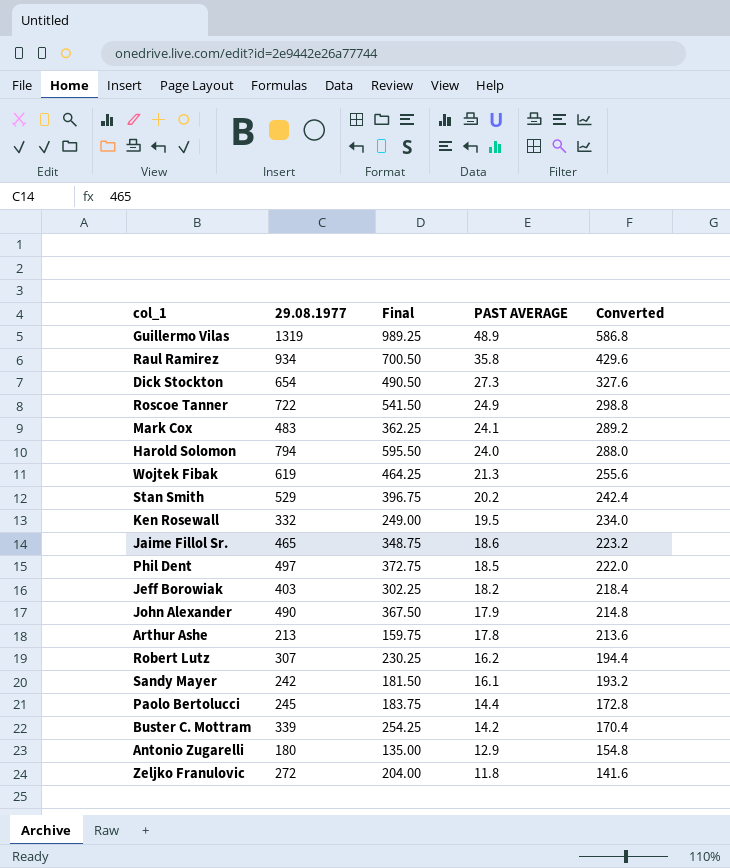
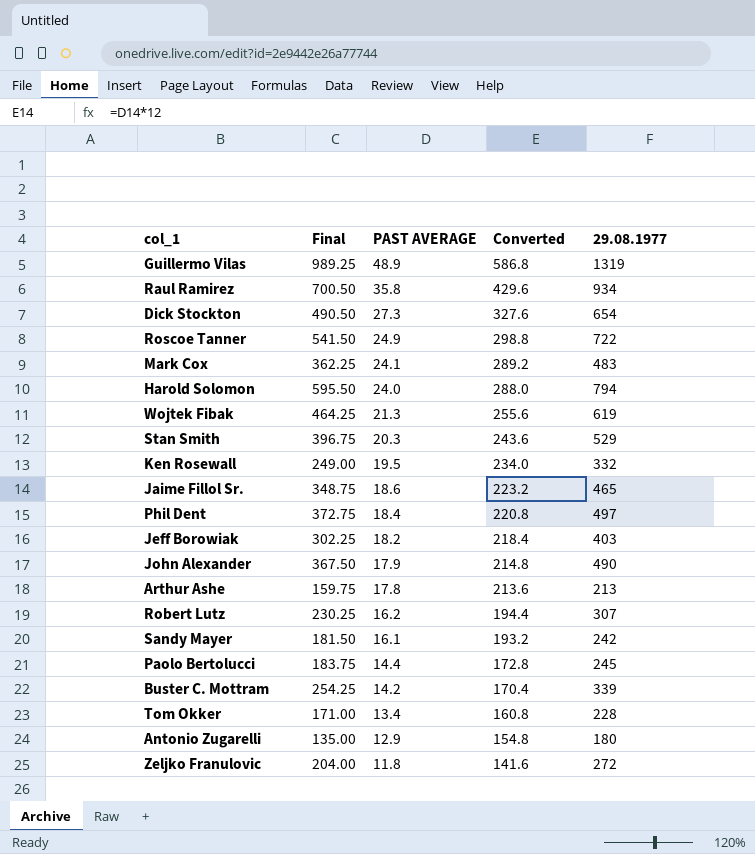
column 29.08.1977 | position: 2 -> 5
Stan Smith | PAST AVERAGE: 20.2 -> 20.3
Stan Smith | Converted: 242.4 -> 243.6
Phil Dent | PAST AVERAGE: 18.5 -> 18.4
Phil Dent | Converted: 222.0 -> 220.8
row Tom Okker: none -> 171.00 | 13.4 | 160.8 | 228

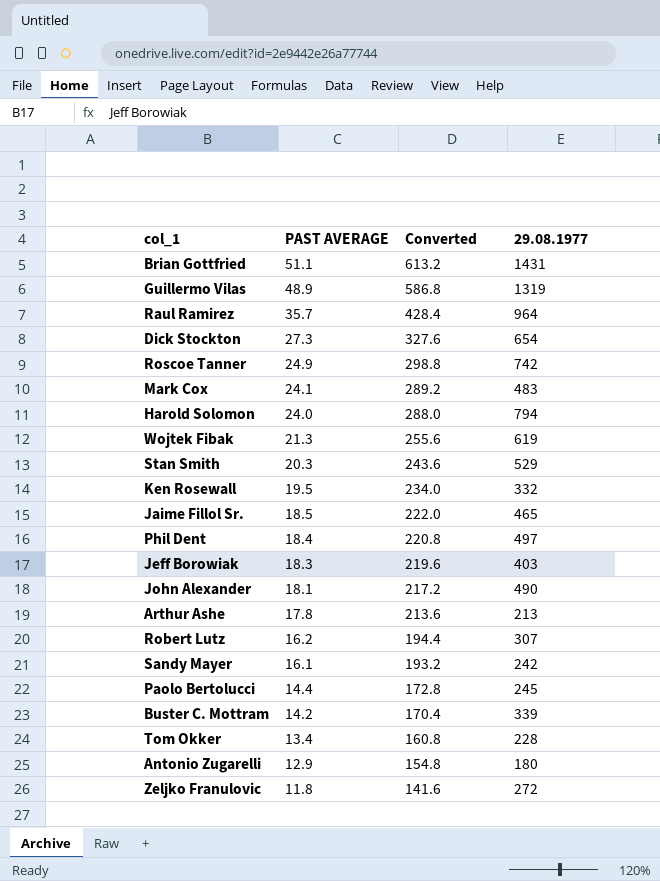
column Final | formula: [29.08.1977] * 0.75 -> none
row Brian Gottfried: none -> 51.1 | 613.2 | 1431
Raul Ramirez | PAST AVERAGE: 35.8 -> 35.7
Raul Ramirez | Converted: 429.6 -> 428.4
Raul Ramirez | 29.08.1977: 934 -> 964
Roscoe Tanner | 29.08.1977: 722 -> 742
Jaime Fillol Sr. | PAST AVERAGE: 18.6 -> 18.5
Jaime Fillol Sr. | Converted: 223.2 -> 222.0
Jeff Borowiak | PAST AVERAGE: 18.2 -> 18.3
Jeff Borowiak | Converted: 218.4 -> 219.6
John Alexander | PAST AVERAGE: 17.9 -> 18.1
John Alexander | Converted: 214.8 -> 217.2

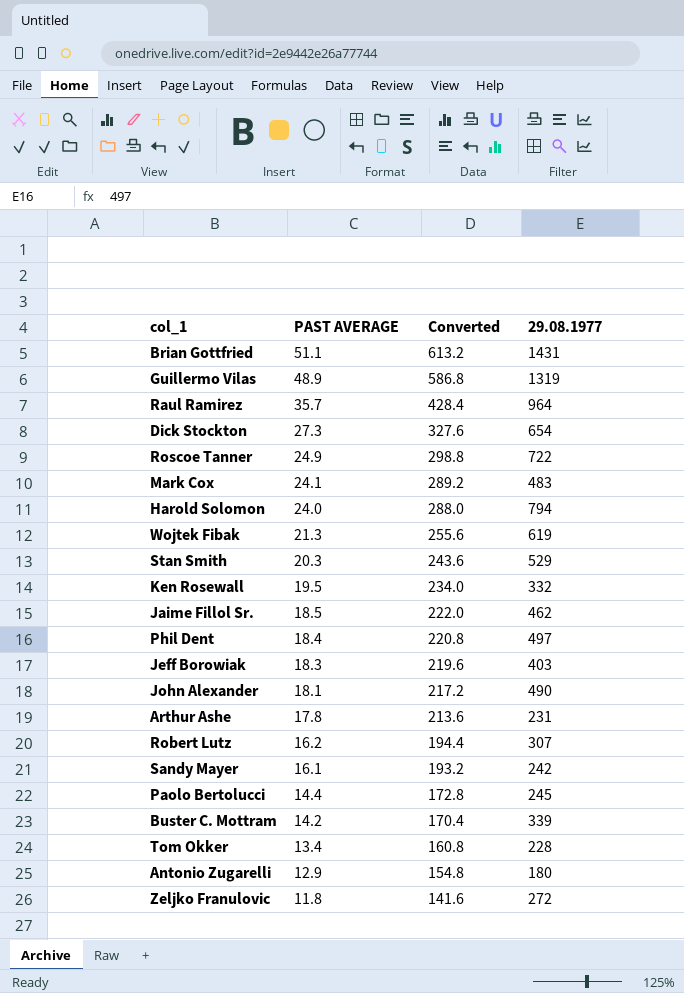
Roscoe Tanner | 29.08.1977: 742 -> 722
Jaime Fillol Sr. | 29.08.1977: 465 -> 462
Arthur Ashe | 29.08.1977: 213 -> 231

